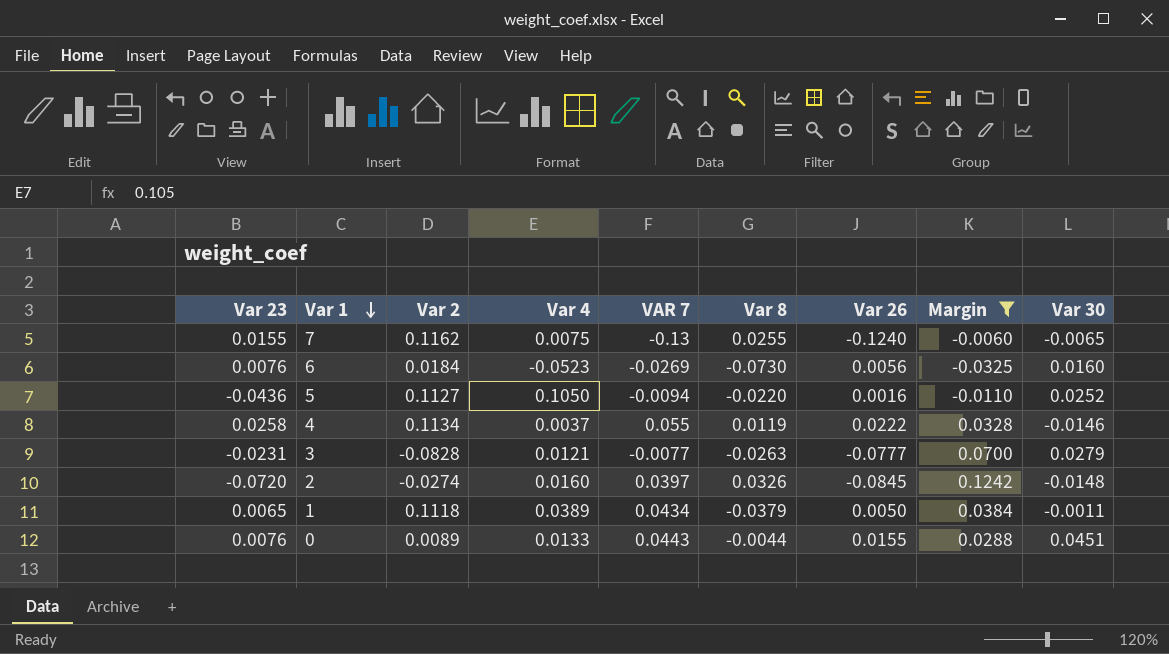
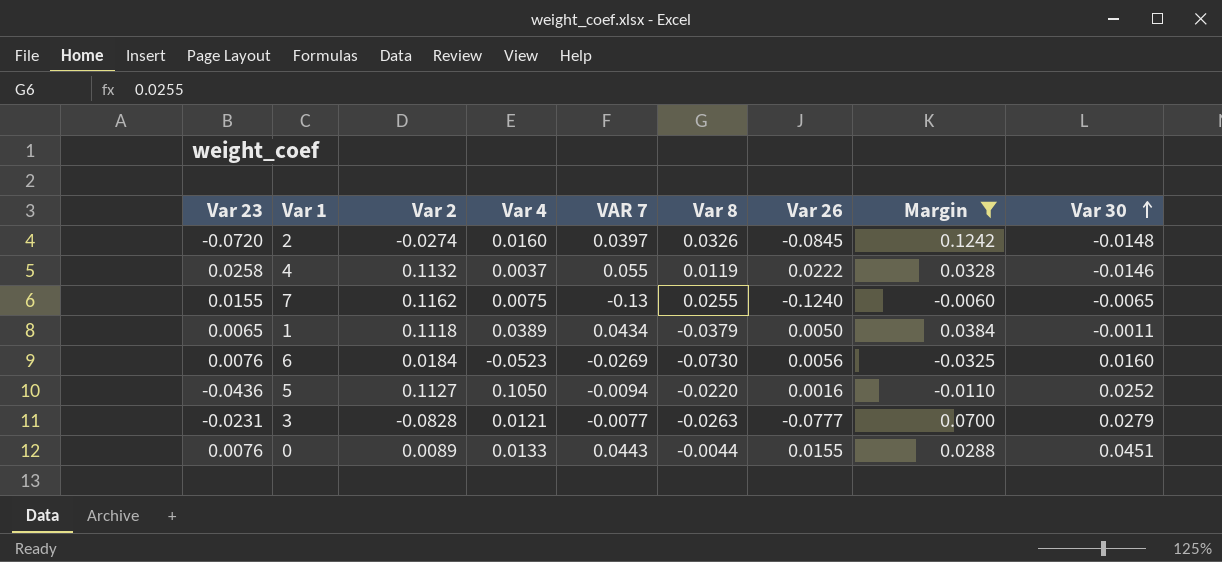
row order: Var 1 descending -> Var 30 ascending
4 | Var 2: 0.1134 -> 0.1132

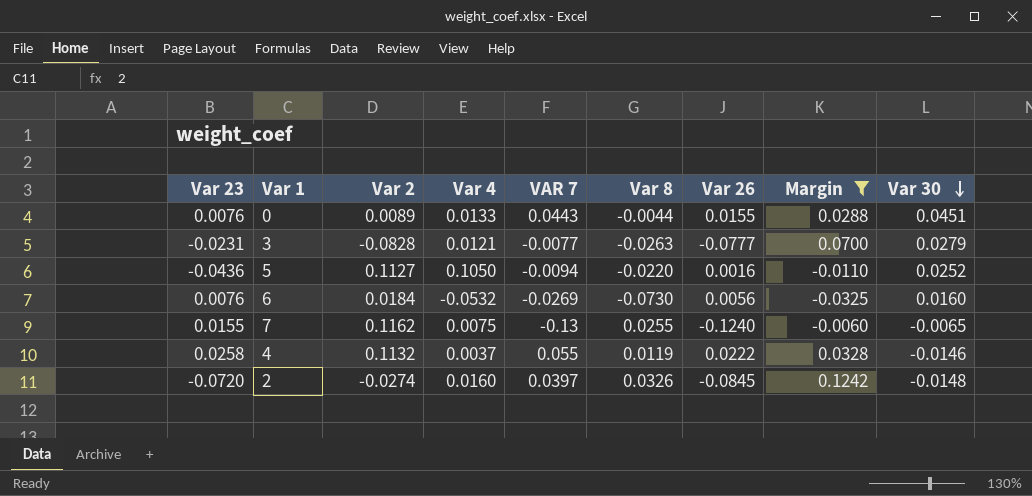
row order: Var 30 ascending -> Var 30 descending
row 1: 0.0065 | 0.1118 | 0.0389 | 0.0434 | -0.0379 | 0.0050 | 0.0384 | -0.0011 -> none
6 | Var 4: -0.0523 -> -0.0532

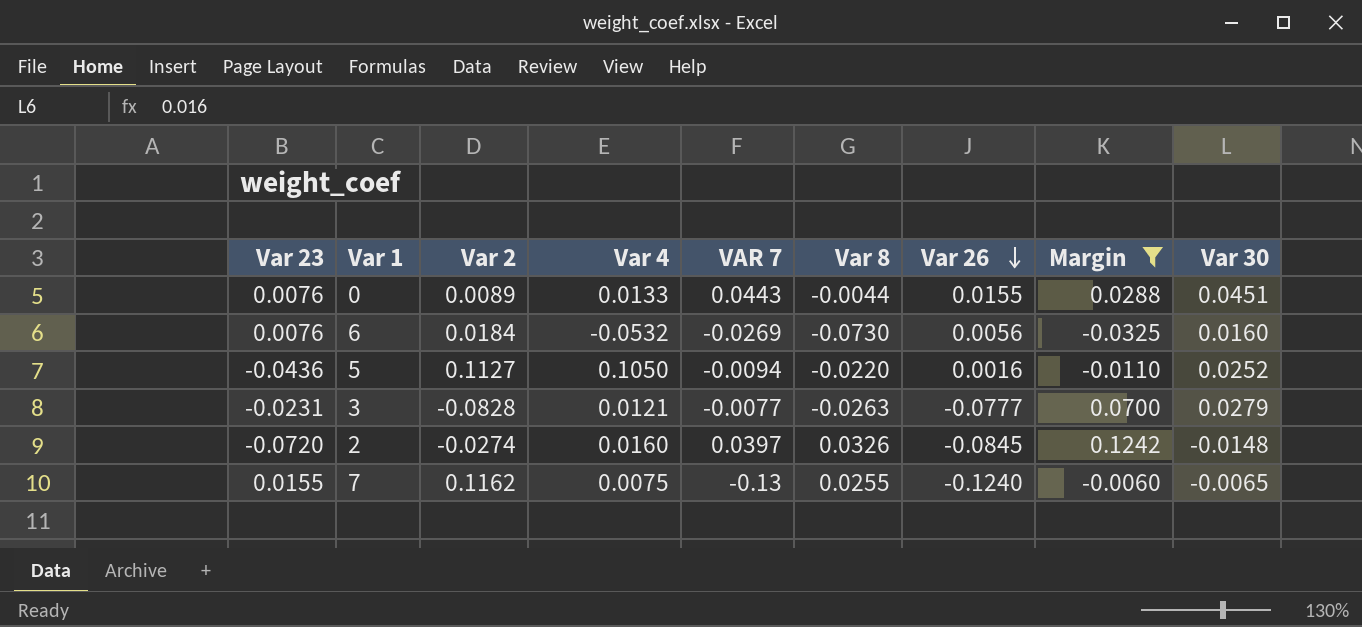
row order: Var 30 descending -> Var 26 descending
row 4: 0.0258 | 0.1132 | 0.0037 | 0.055 | 0.0119 | 0.0222 | 0.0328 | -0.0146 -> none

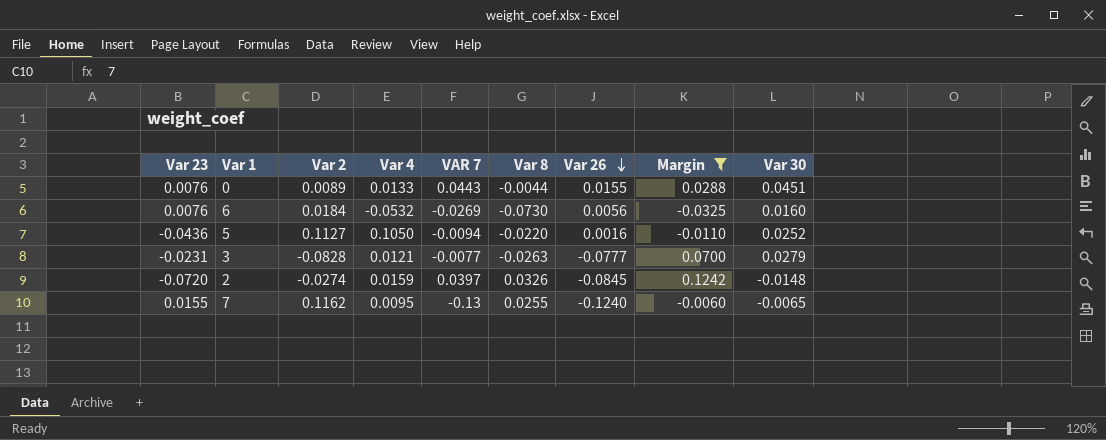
2 | Var 4: 0.0160 -> 0.0159
7 | Var 4: 0.0075 -> 0.0095

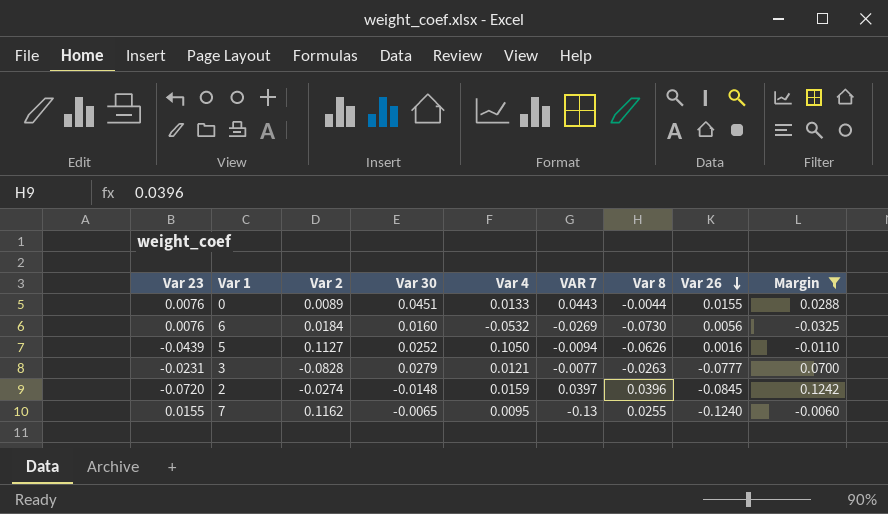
column Var 30 | position: 9 -> 4
5 | Var 23: -0.0436 -> -0.0439
5 | Var 8: -0.0220 -> -0.0626
2 | Var 8: 0.0326 -> 0.0396

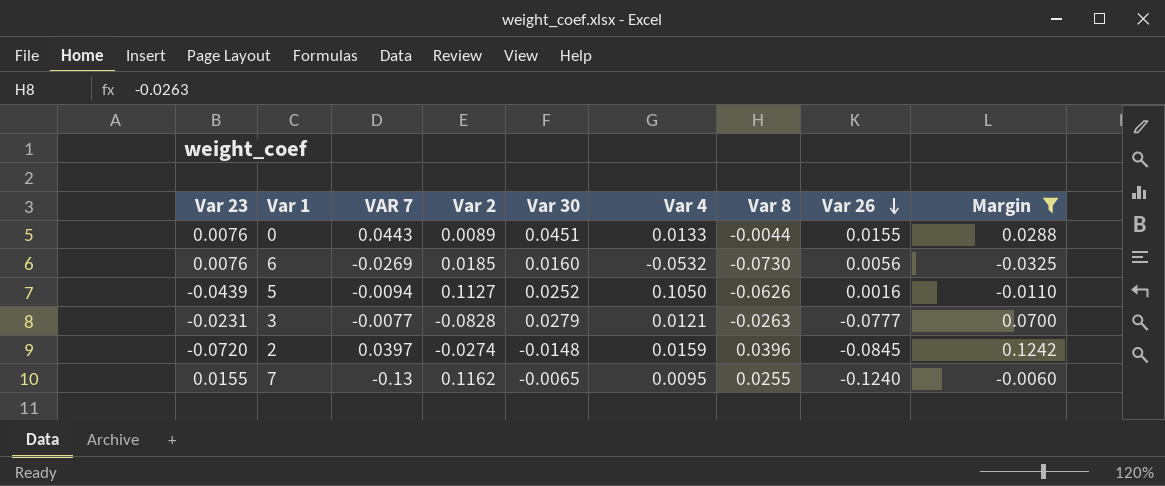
column VAR 7 | position: 6 -> 3
6 | Var 2: 0.0184 -> 0.0185

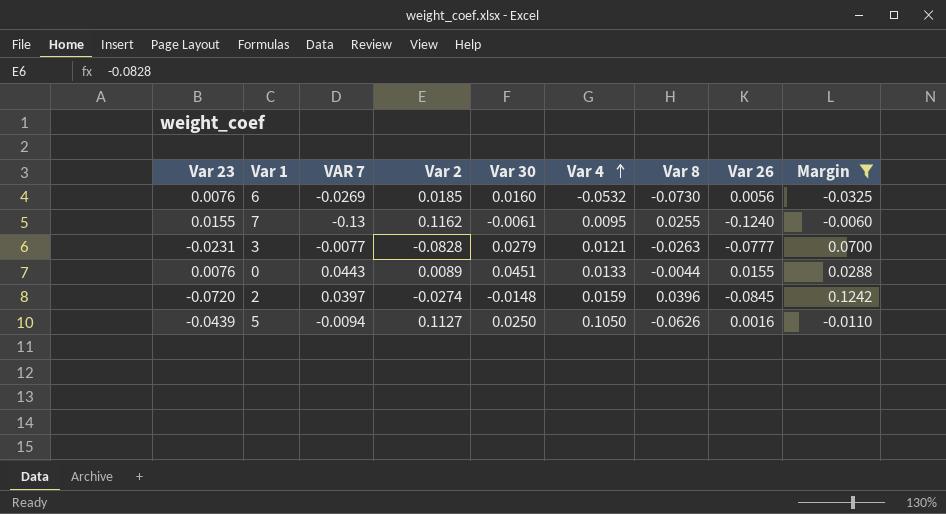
row order: Var 26 descending -> Var 4 ascending
7 | Var 30: -0.0065 -> -0.0061
5 | Var 30: 0.0252 -> 0.0250

